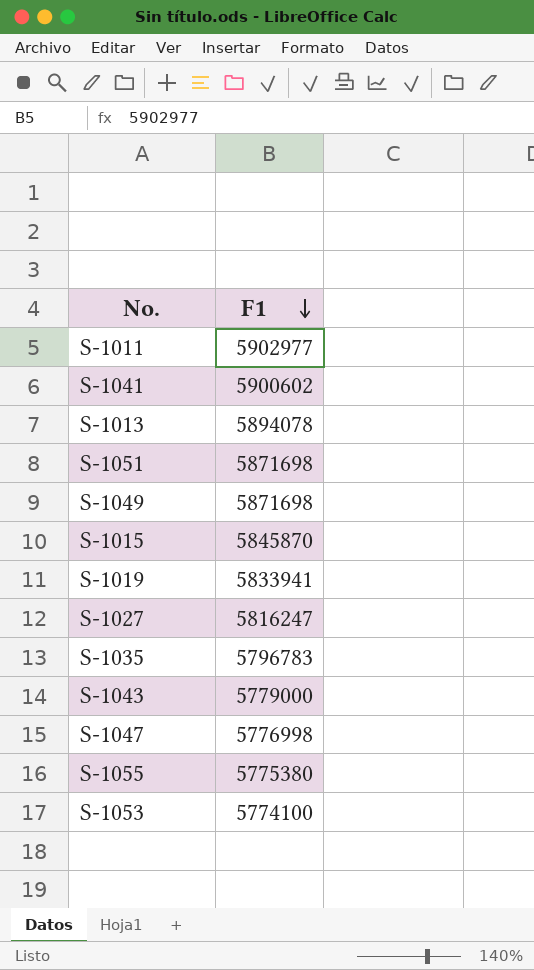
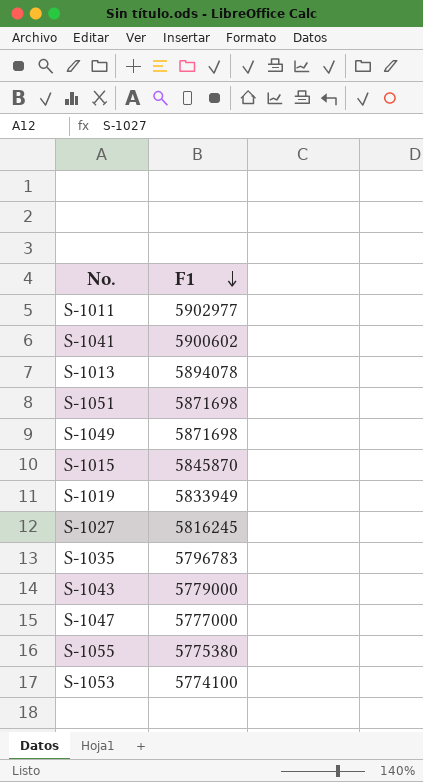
S-1019 | F1: 5833941 -> 5833949
S-1027 | F1: 5816247 -> 5816245
S-1047 | F1: 5776998 -> 5777000

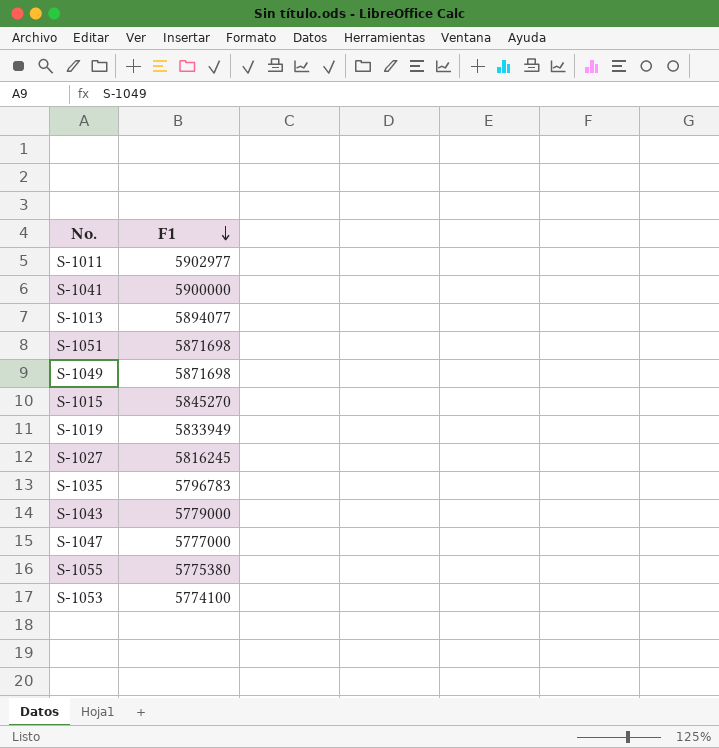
S-1041 | F1: 5900602 -> 5900000
S-1013 | F1: 5894078 -> 5894077
S-1015 | F1: 5845870 -> 5845270

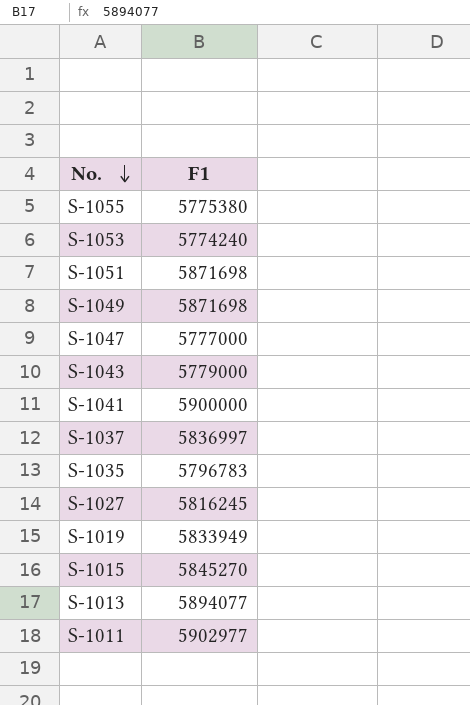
row order: F1 descending -> No. descending
S-1053 | F1: 5774100 -> 5774240
row S-1037: none -> 5836997

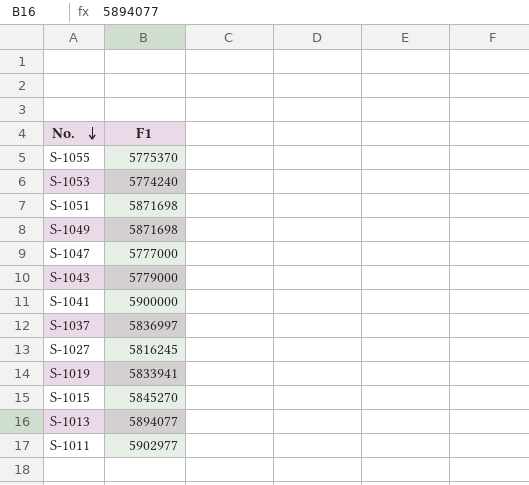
row S-1035: 5796783 -> none
S-1055 | F1: 5775380 -> 5775370
S-1019 | F1: 5833949 -> 5833941

